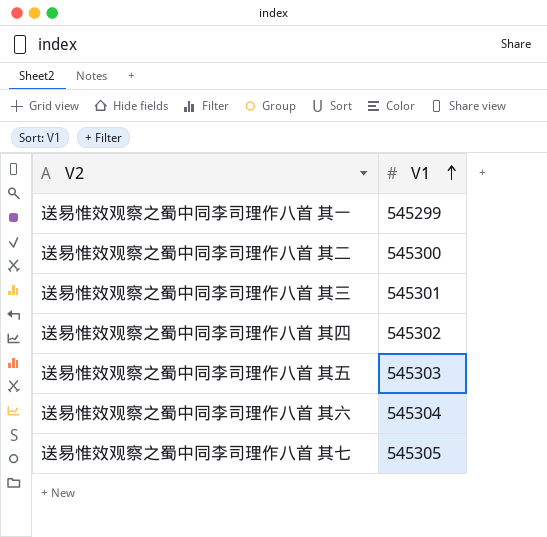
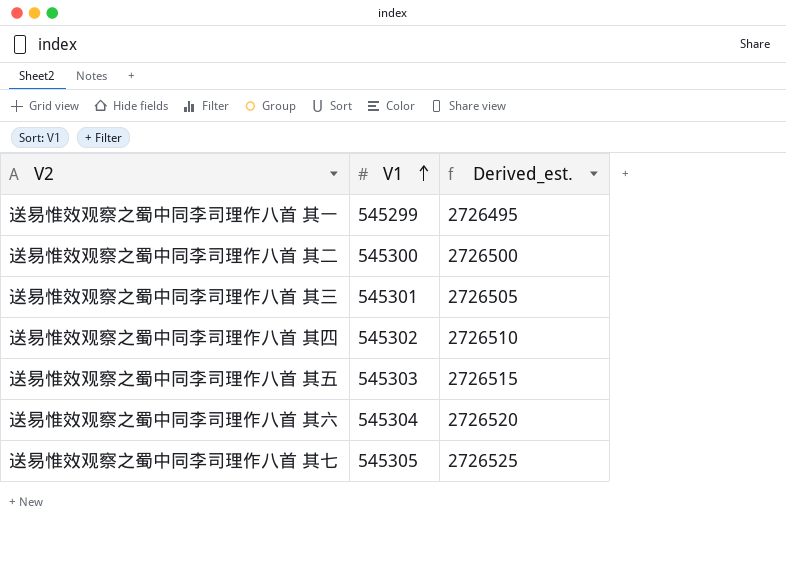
column Derived_est. | formula: none -> [V1] * 5

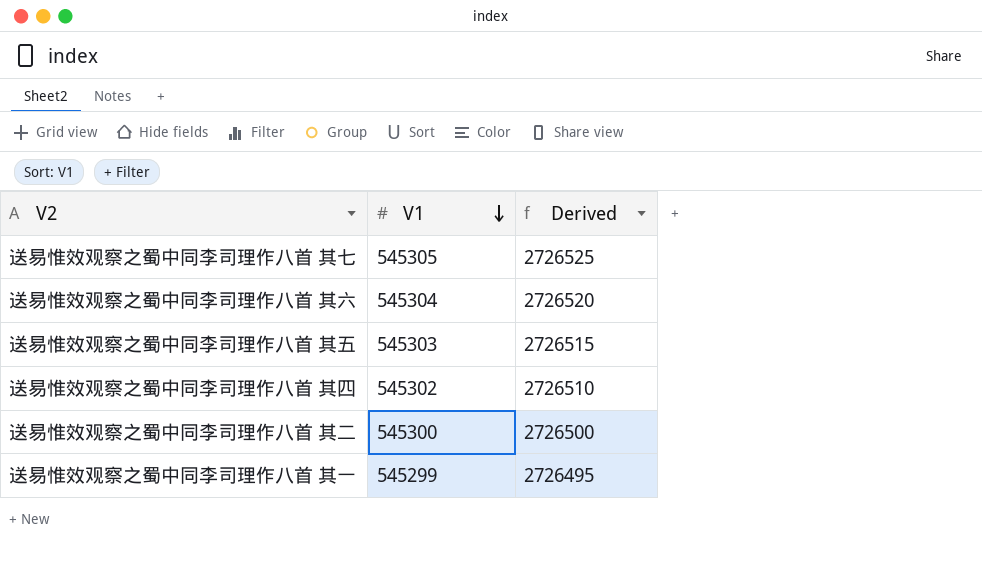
row order: V1 ascending -> V1 descending
column name: Derived_est. -> Derived
row 送易惟效观察之蜀中同李司理作八首 其三: 545301 | 2726505 -> none

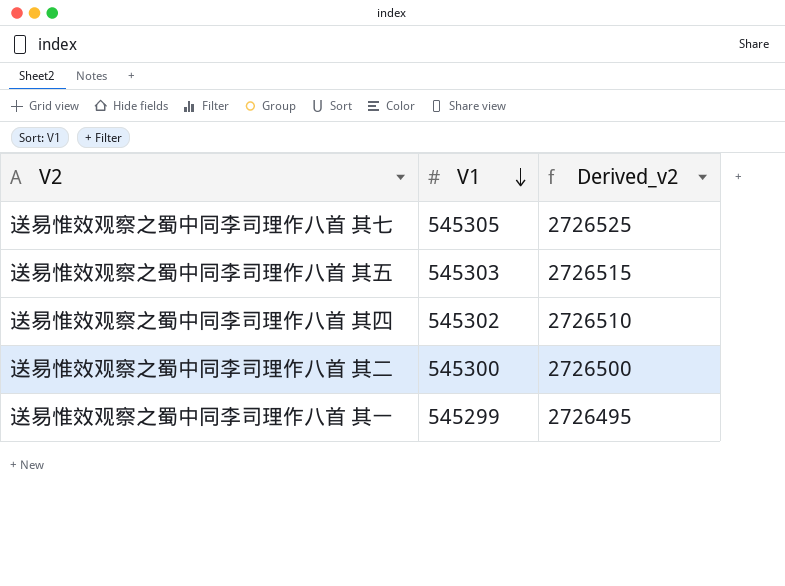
column name: Derived -> Derived_v2
row 送易惟效观察之蜀中同李司理作八首 其六: 545304 | 2726520 -> none

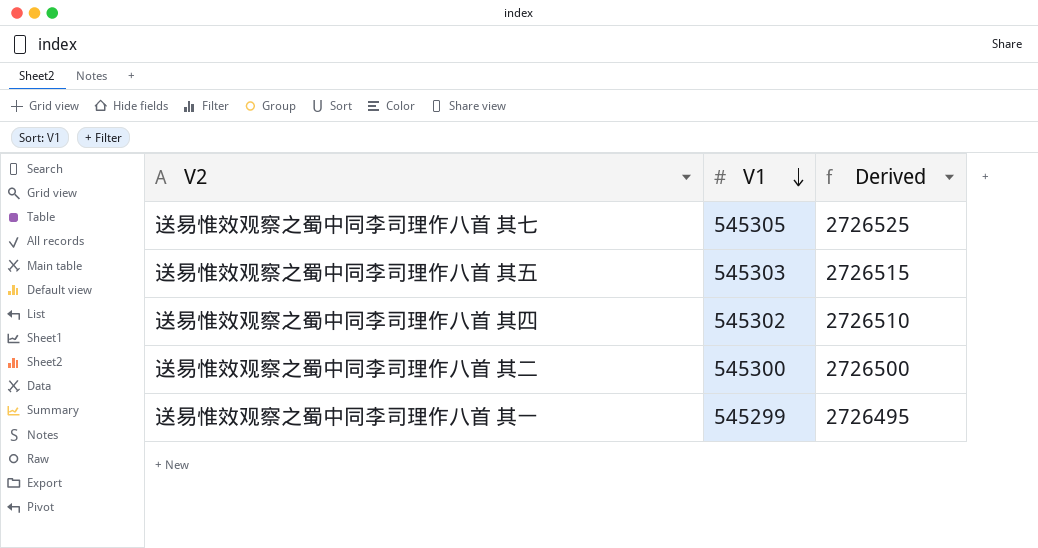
column name: Derived_v2 -> Derived

